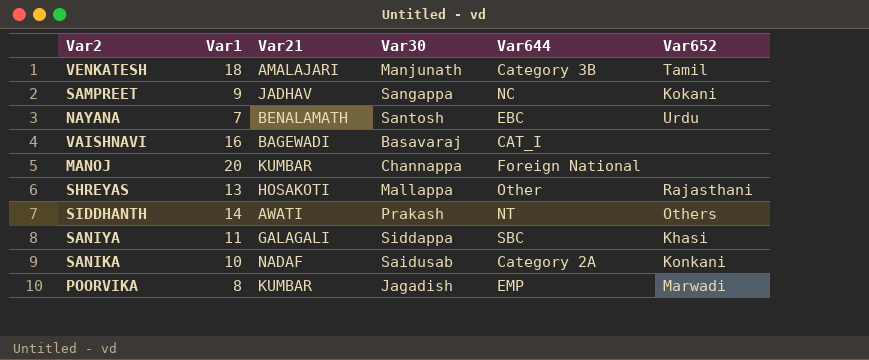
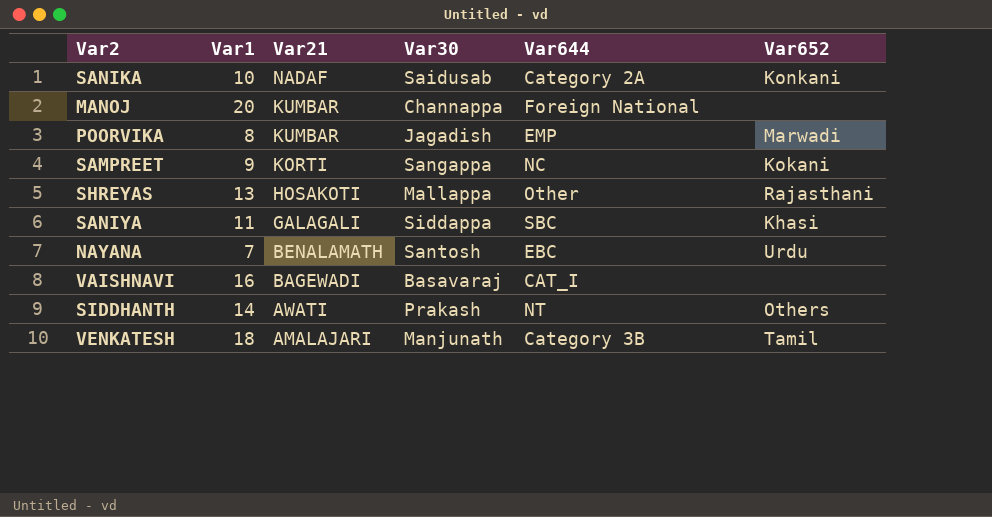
row order: none -> Var21 descending
SAMPREET | Var21: JADHAV -> KORTI

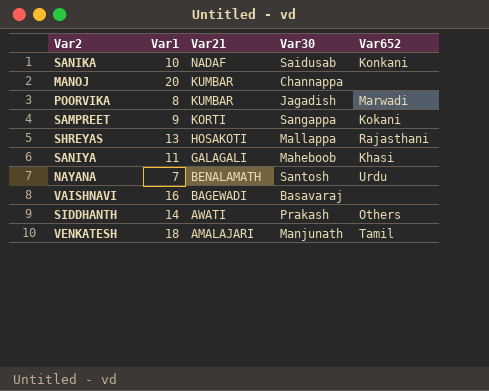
column Var644 | position: 5 -> none
SANIYA | Var30: Siddappa -> Maheboob

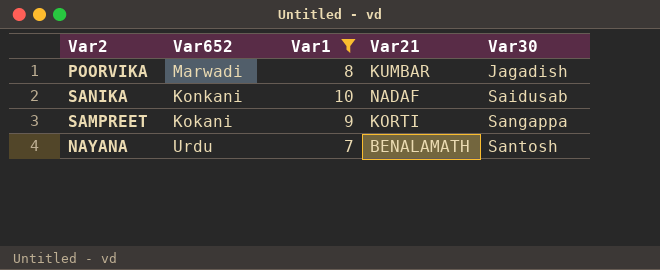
filter: none -> Var1 <= 10
row order: Var21 descending -> Var30 ascending
column Var652 | position: 5 -> 2

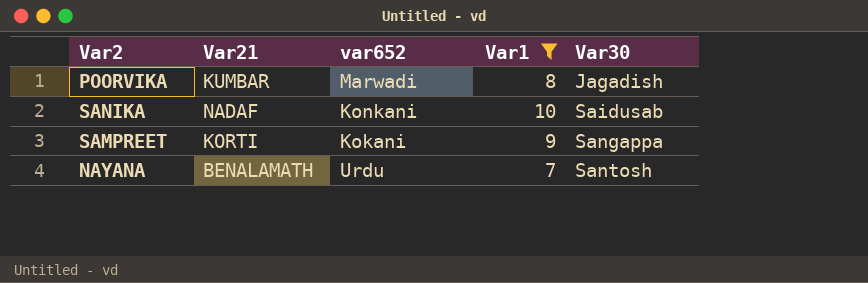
column Var21 | position: 4 -> 2
column name: Var652 -> var652

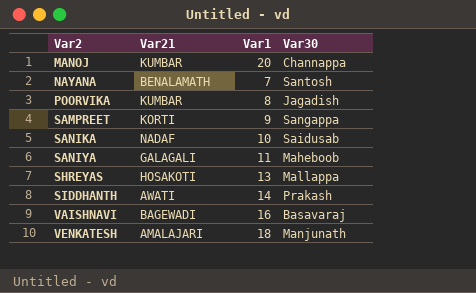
filter: Var1 <= 10 -> none
row order: Var30 ascending -> Var2 ascending
column var652 | position: 3 -> none

